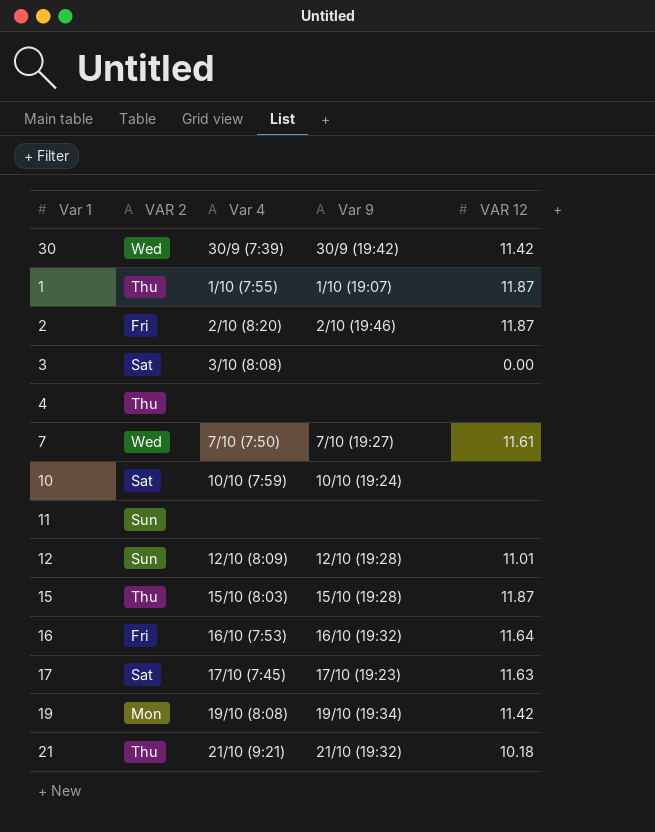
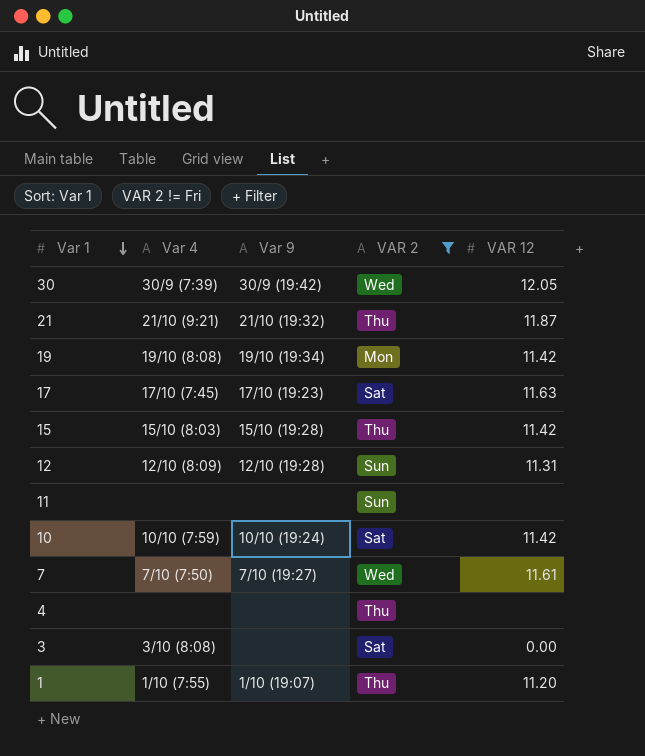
filter: none -> VAR 2 != Fri
row order: none -> Var 1 descending
column VAR 2 | position: 2 -> 4
30 | VAR 12: 11.42 -> 12.05
21 | VAR 12: 10.18 -> 11.87
15 | VAR 12: 11.87 -> 11.42
12 | VAR 12: 11.01 -> 11.31
10 | VAR 12: none -> 11.42
1 | VAR 12: 11.87 -> 11.20

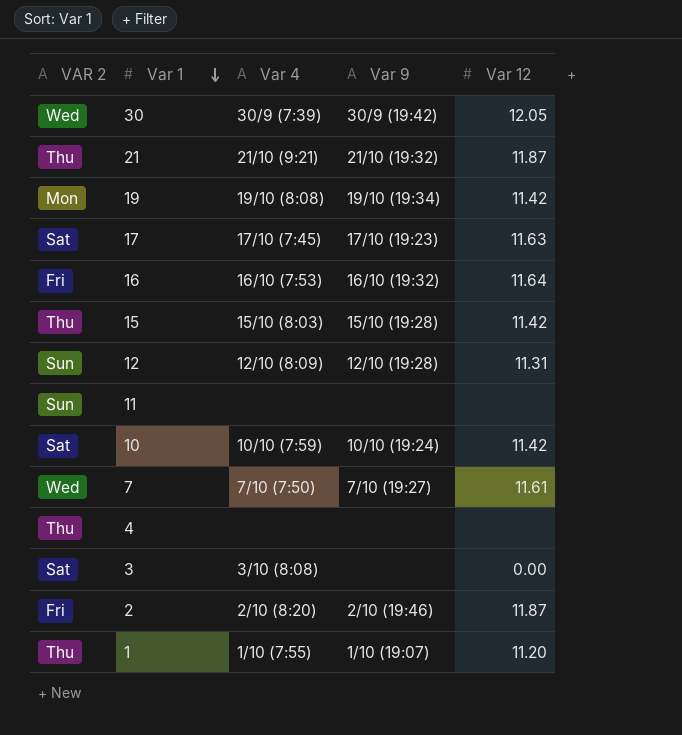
filter: VAR 2 != Fri -> none
column VAR 2 | position: 4 -> 1
column name: VAR 12 -> Var 12

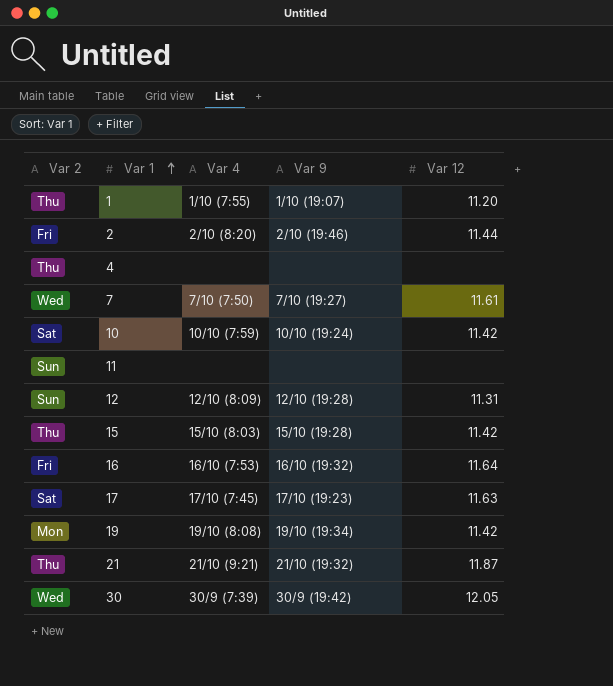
row order: Var 1 descending -> Var 1 ascending
column name: VAR 2 -> Var 2
row 3: Sat | 3/10 (8:08) | none | 0.00 -> none
2 | Var 12: 11.87 -> 11.44

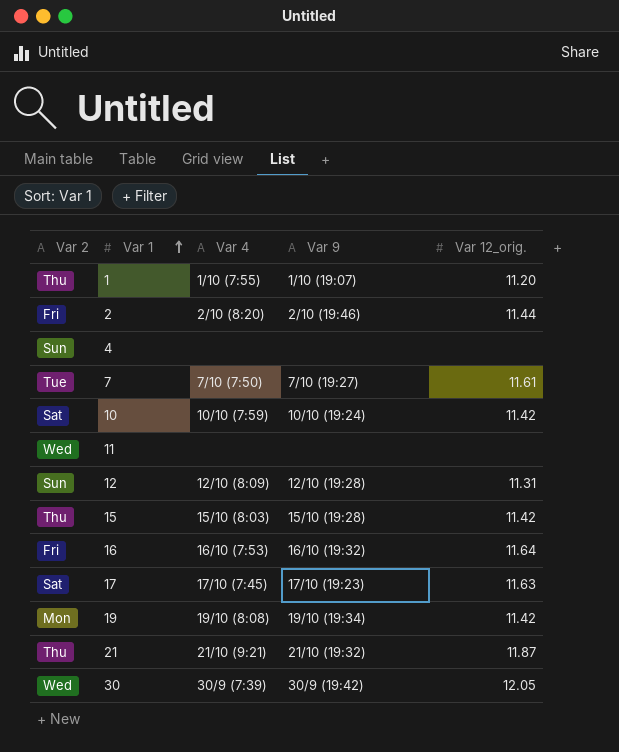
column name: Var 12 -> Var 12_orig.
4 | Var 2: Thu -> Sun
7 | Var 2: Wed -> Tue
11 | Var 2: Sun -> Wed

